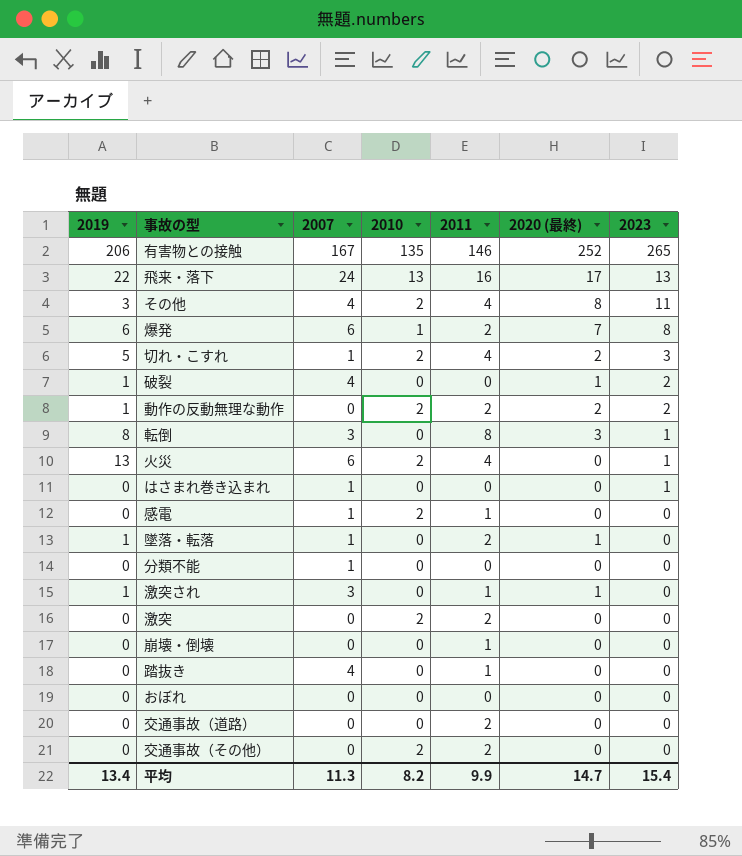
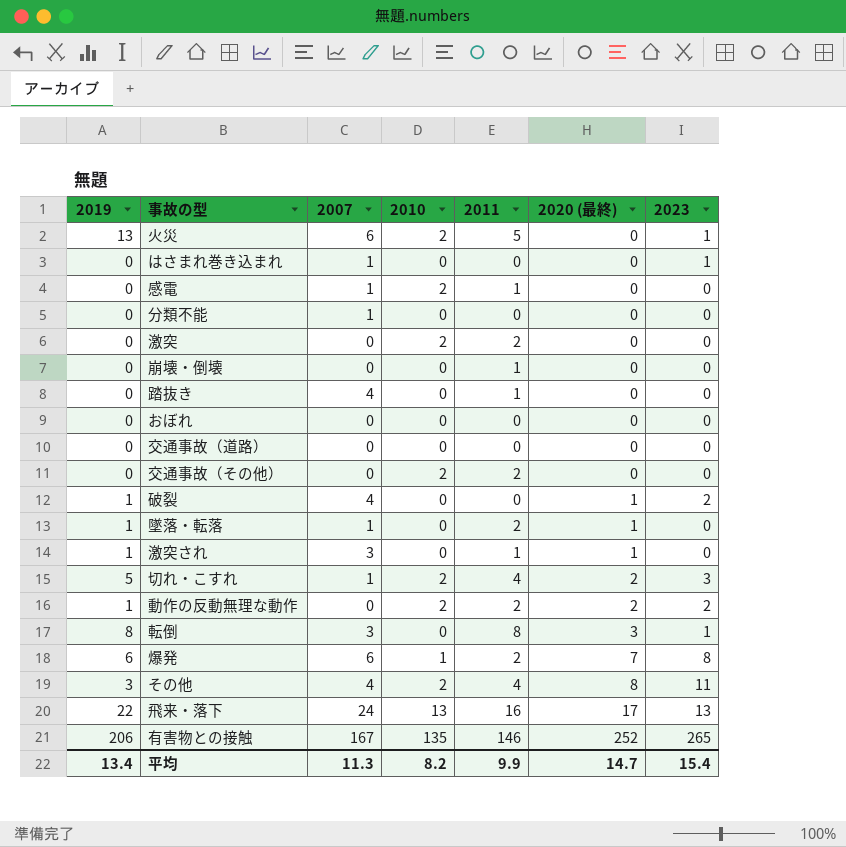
row order: 2023 descending -> 2020 (最終) ascending
火災 | 2011: 4 -> 5
交通事故（道路） | 2011: 2 -> 0

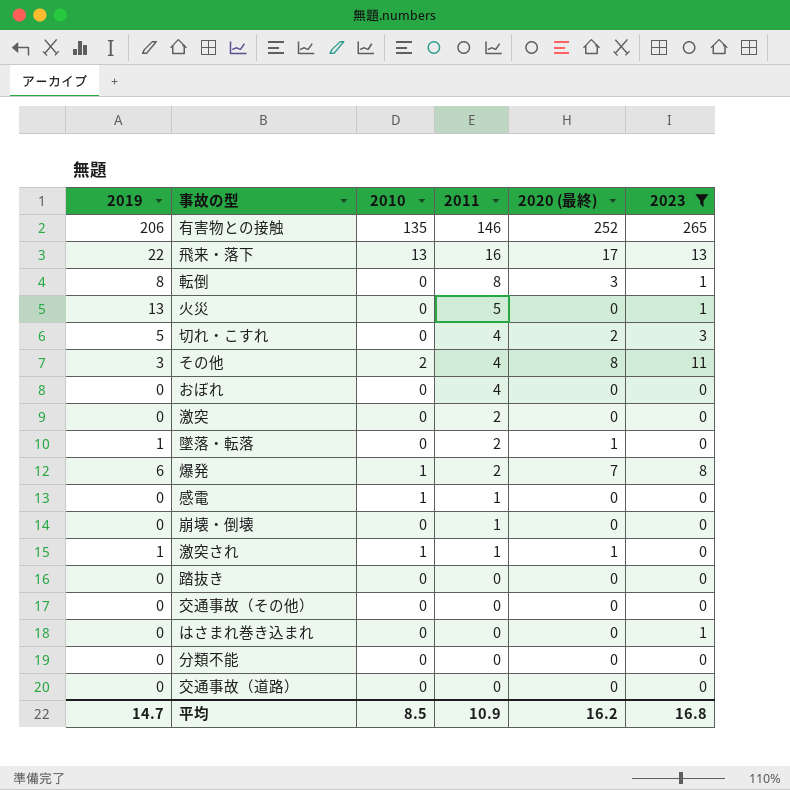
filter: none -> 2023 != 2
row order: 2020 (最終) ascending -> 2011 descending
column 2007 | position: 3 -> none
火災 | 2010: 2 -> 0
切れ・こすれ | 2010: 2 -> 0
おぼれ | 2011: 0 -> 4
激突 | 2010: 2 -> 0
感電 | 2010: 2 -> 1
激突され | 2010: 0 -> 1
踏抜き | 2011: 1 -> 0
交通事故（その他） | 2010: 2 -> 0
交通事故（その他） | 2011: 2 -> 0
平均 | 2019: 13.4 -> 14.7
平均 | 2010: 8.2 -> 8.5
平均 | 2011: 9.9 -> 10.9
平均 | 2020 (最終): 14.7 -> 16.2
平均 | 2023: 15.4 -> 16.8

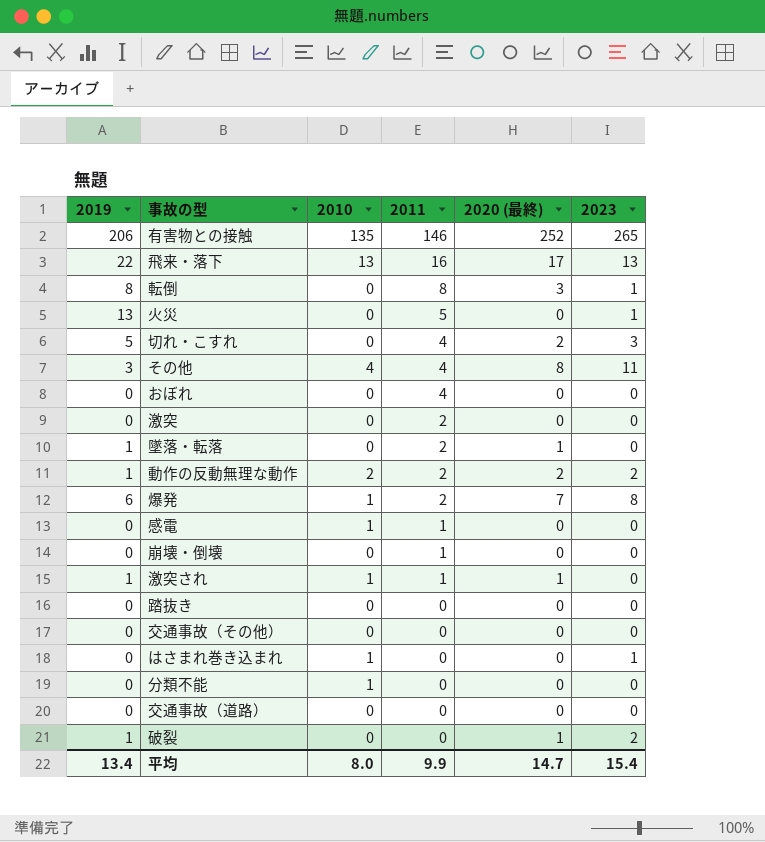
filter: 2023 != 2 -> none
その他 | 2010: 2 -> 4
はさまれ巻き込まれ | 2010: 0 -> 1
分類不能 | 2010: 0 -> 1
平均 | 2019: 14.7 -> 13.4
平均 | 2010: 8.5 -> 8.0
平均 | 2011: 10.9 -> 9.9
平均 | 2020 (最終): 16.2 -> 14.7
平均 | 2023: 16.8 -> 15.4

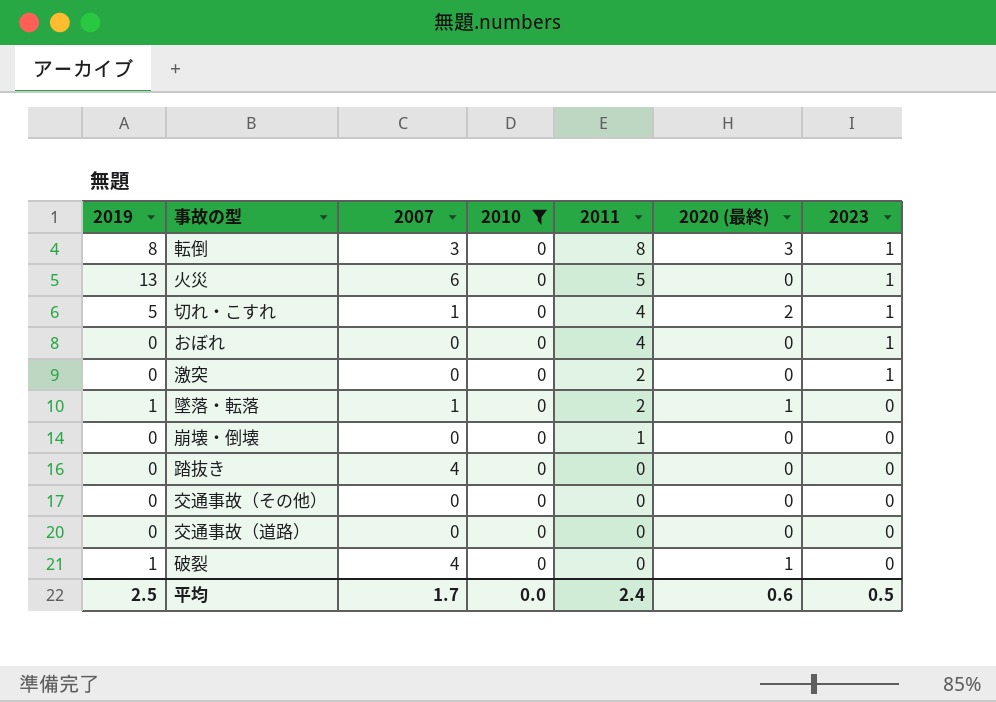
filter: none -> 2010 = 0
column 2007 | position: none -> 3
切れ・こすれ | 2023: 3 -> 1
おぼれ | 2023: 0 -> 1
激突 | 2023: 0 -> 1
破裂 | 2023: 2 -> 0
平均 | 2019: 13.4 -> 2.5
平均 | 2010: 8.0 -> 0.0
平均 | 2011: 9.9 -> 2.4
平均 | 2020 (最終): 14.7 -> 0.6
平均 | 2023: 15.4 -> 0.5

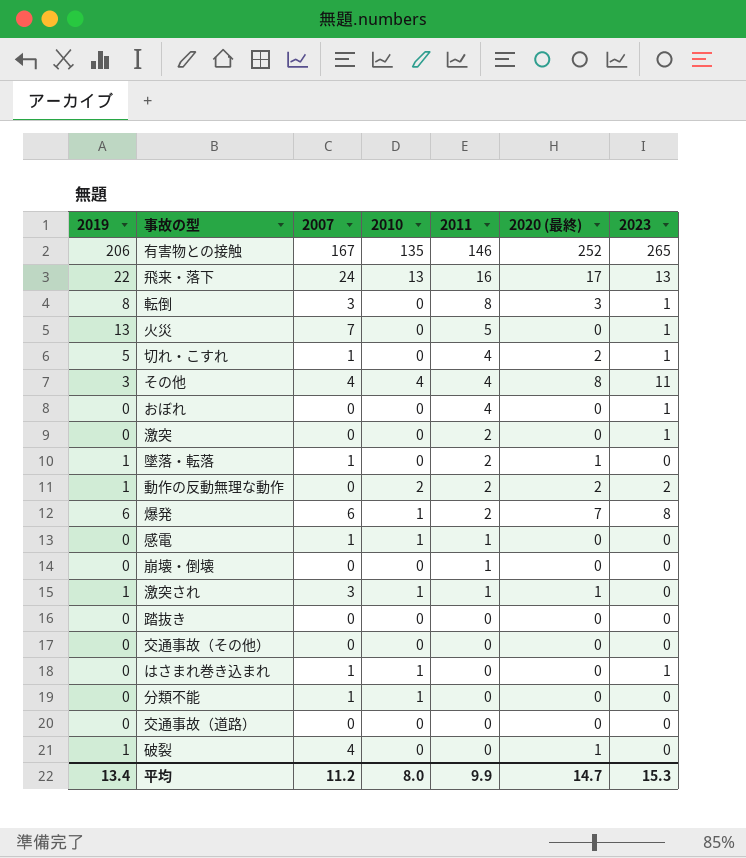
filter: 2010 = 0 -> none
火災 | 2007: 6 -> 7
踏抜き | 2007: 4 -> 0
平均 | 2019: 2.5 -> 13.4
平均 | 2007: 1.7 -> 11.2
平均 | 2010: 0.0 -> 8.0
平均 | 2011: 2.4 -> 9.9
平均 | 2020 (最終): 0.6 -> 14.7
平均 | 2023: 0.5 -> 15.3

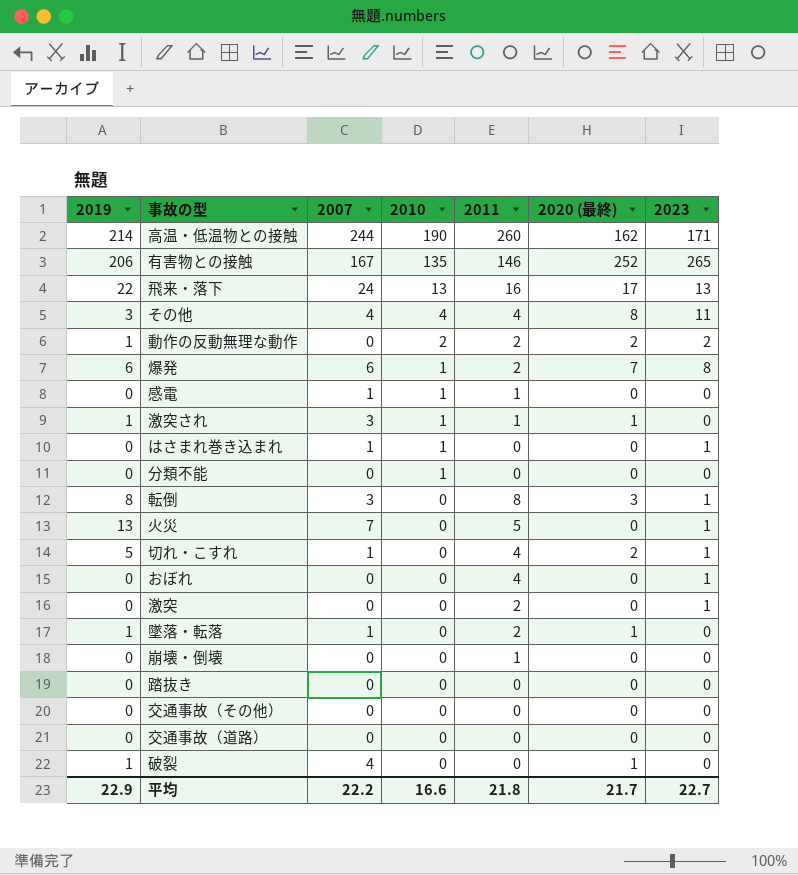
row order: 2011 descending -> 2010 descending
row 高温・低温物との接触: none -> 214 | 244 | 190 | 260 | 162 | 171
分類不能 | 2007: 1 -> 0
平均 | 2019: 13.4 -> 22.9
平均 | 2007: 11.2 -> 22.2
平均 | 2010: 8.0 -> 16.6
平均 | 2011: 9.9 -> 21.8
平均 | 2020 (最終): 14.7 -> 21.7
平均 | 2023: 15.3 -> 22.7

